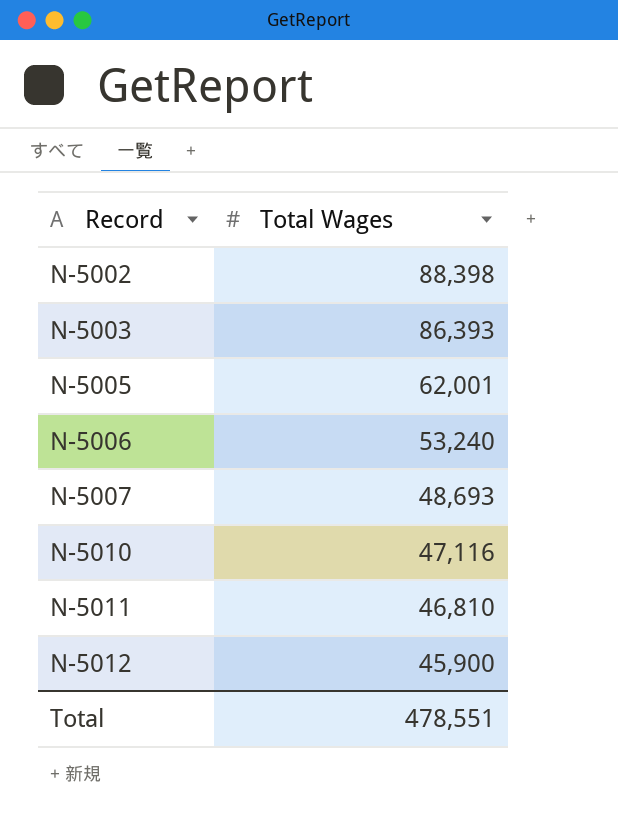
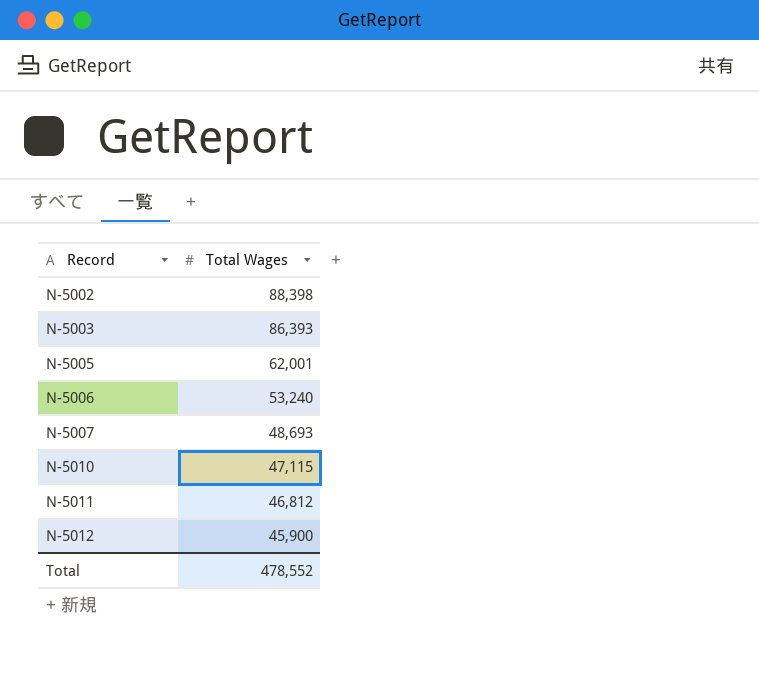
N-5010 | Total Wages: 47,116 -> 47,115
N-5011 | Total Wages: 46,810 -> 46,812
Total | Total Wages: 478,551 -> 478,552

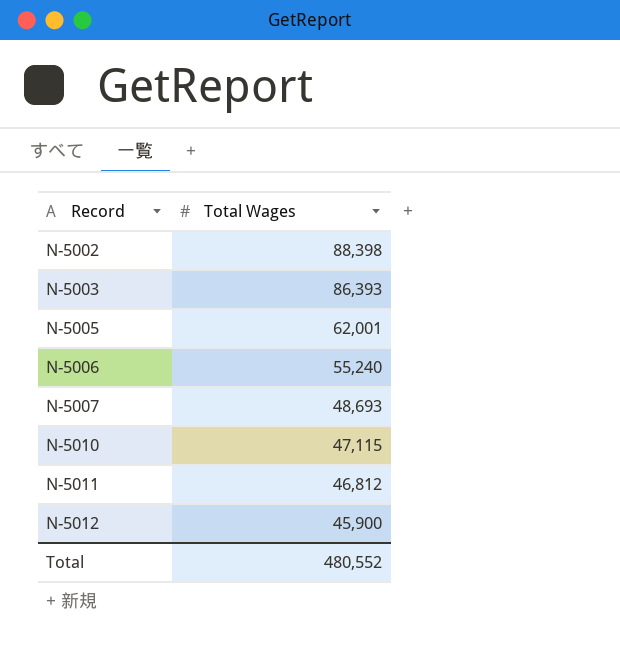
N-5006 | Total Wages: 53,240 -> 55,240
Total | Total Wages: 478,552 -> 480,552

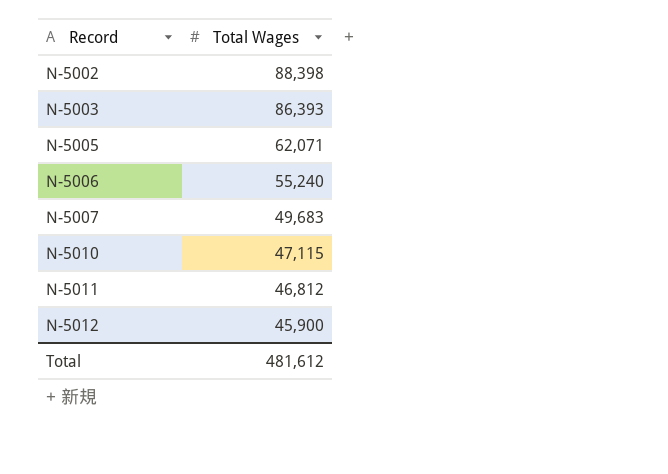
N-5005 | Total Wages: 62,001 -> 62,071
N-5007 | Total Wages: 48,693 -> 49,683
Total | Total Wages: 480,552 -> 481,612

